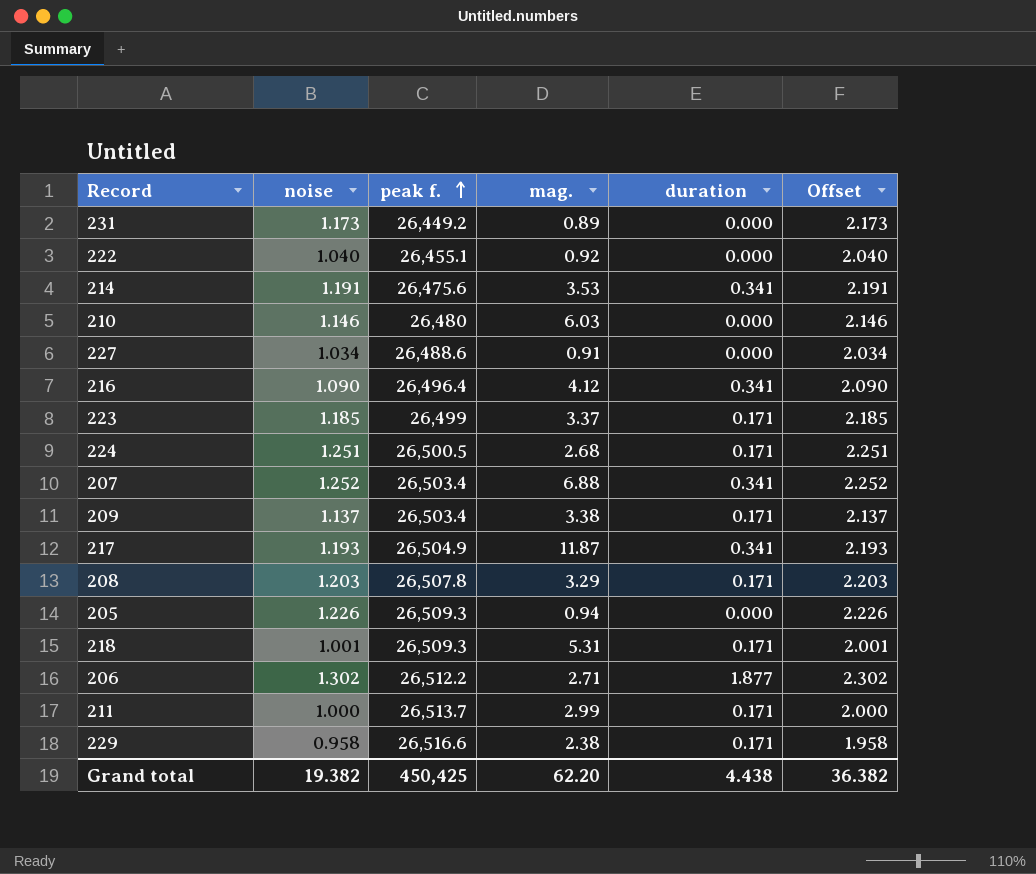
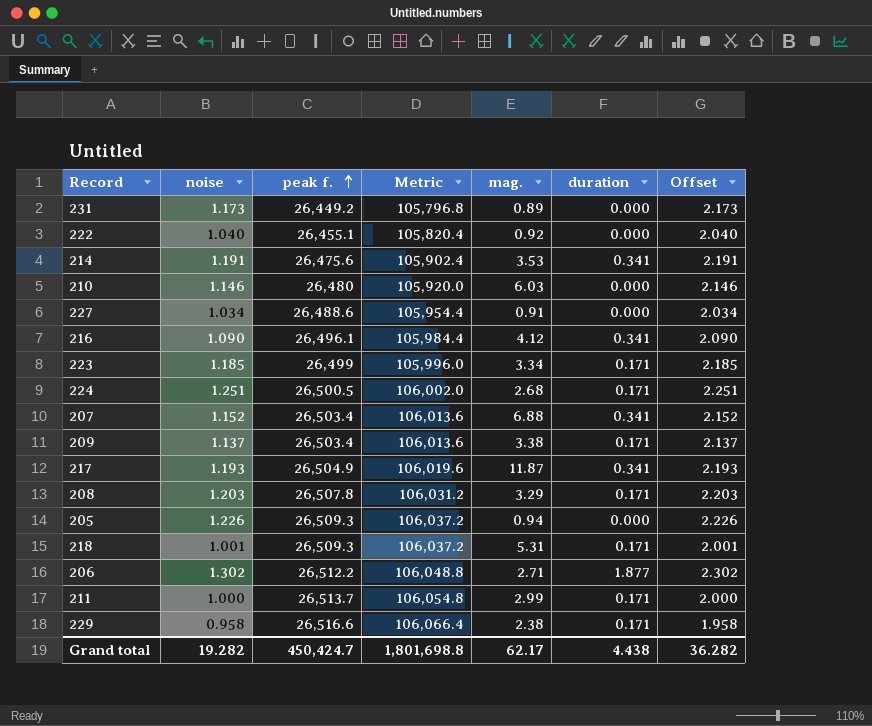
column Metric | formula: none -> [peak f.] * 4
216 | peak f.: 26,496.4 -> 26,496.1
223 | mag.: 3.37 -> 3.34
207 | noise: 1.252 -> 1.152
207 | Offset: 2.252 -> 2.152
Grand total | noise: 19.382 -> 19.282
Grand total | peak f.: 450,425 -> 450,424.7
Grand total | mag.: 62.20 -> 62.17
Grand total | Offset: 36.382 -> 36.282

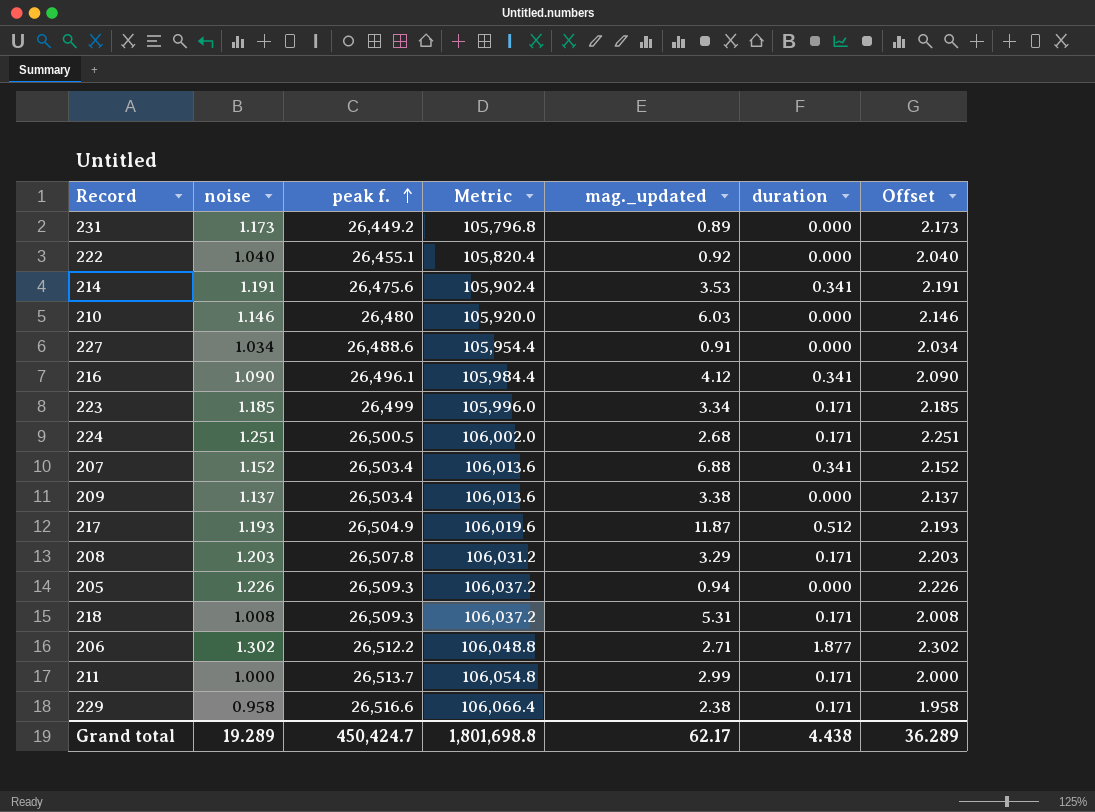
column name: mag. -> mag._updated
209 | duration: 0.171 -> 0.000
217 | duration: 0.341 -> 0.512
218 | noise: 1.001 -> 1.008
218 | Offset: 2.001 -> 2.008
Grand total | noise: 19.282 -> 19.289
Grand total | Offset: 36.282 -> 36.289

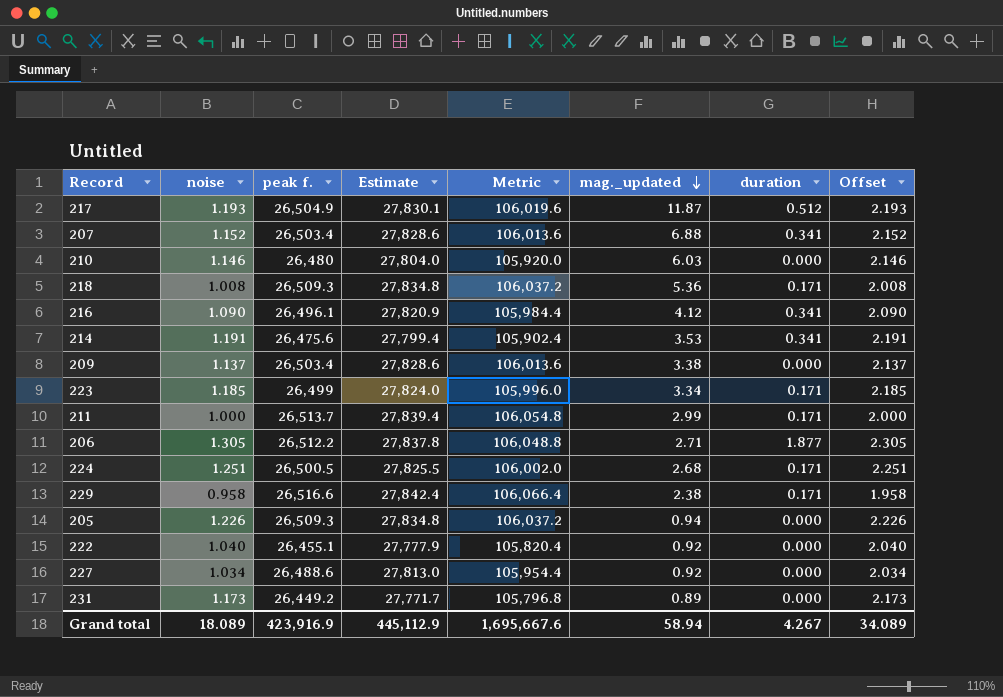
row order: peak f. ascending -> mag._updated descending
column Estimate | formula: none -> [peak f.] * 1.05
row 208: 1.203 | 26,507.8 | 106,031.2 | 3.29 | 0.171 | 2.203 -> none
218 | mag._updated: 5.31 -> 5.36
206 | noise: 1.302 -> 1.305
206 | Offset: 2.302 -> 2.305
227 | mag._updated: 0.91 -> 0.92
Grand total | noise: 19.289 -> 18.089
Grand total | peak f.: 450,424.7 -> 423,916.9
Grand total | Metric: 1,801,698.8 -> 1,695,667.6
Grand total | mag._updated: 62.17 -> 58.94
Grand total | duration: 4.438 -> 4.267
Grand total | Offset: 36.289 -> 34.089

